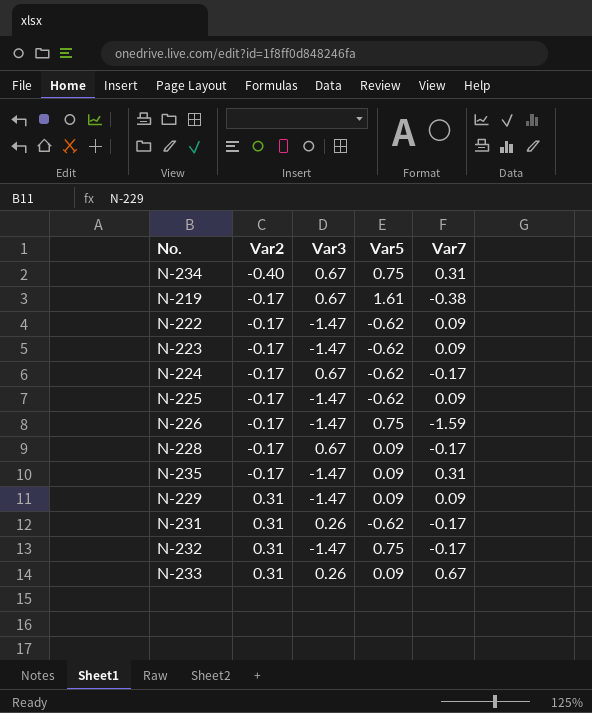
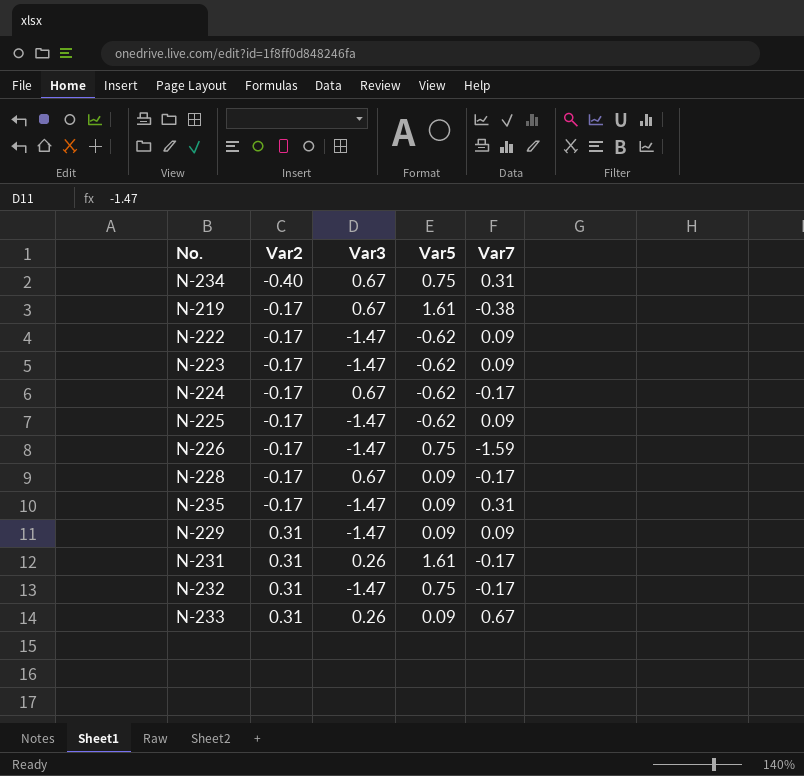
N-231 | Var5: -0.62 -> 1.61

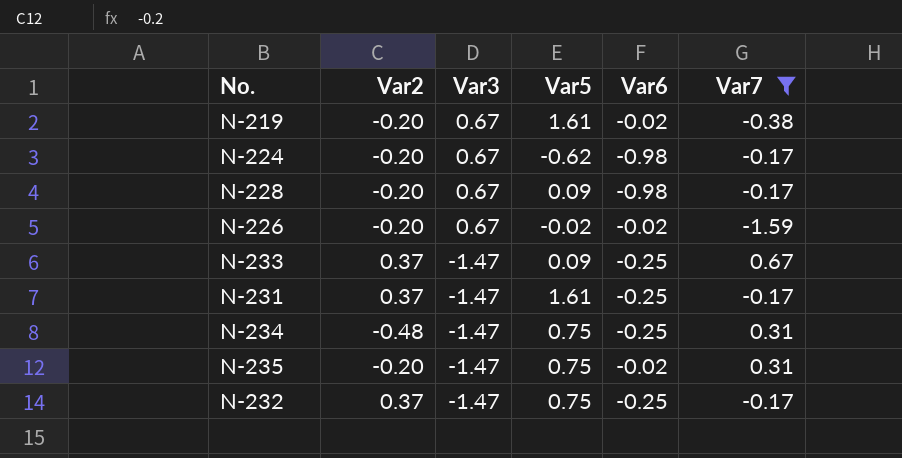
filter: none -> Var7 != 0.09
row order: Var2 ascending -> Var3 descending
column Var6 | position: none -> 5
N-219 | Var2: -0.17 -> -0.20
N-224 | Var2: -0.17 -> -0.20
N-228 | Var2: -0.17 -> -0.20
N-226 | Var2: -0.17 -> -0.20
N-226 | Var3: -1.47 -> 0.67
N-226 | Var5: 0.75 -> -0.02
N-233 | Var2: 0.31 -> 0.37
N-233 | Var3: 0.26 -> -1.47
N-231 | Var2: 0.31 -> 0.37
N-231 | Var3: 0.26 -> -1.47
N-234 | Var2: -0.40 -> -0.48
N-234 | Var3: 0.67 -> -1.47
N-235 | Var2: -0.17 -> -0.20
N-235 | Var5: 0.09 -> 0.75
N-232 | Var2: 0.31 -> 0.37

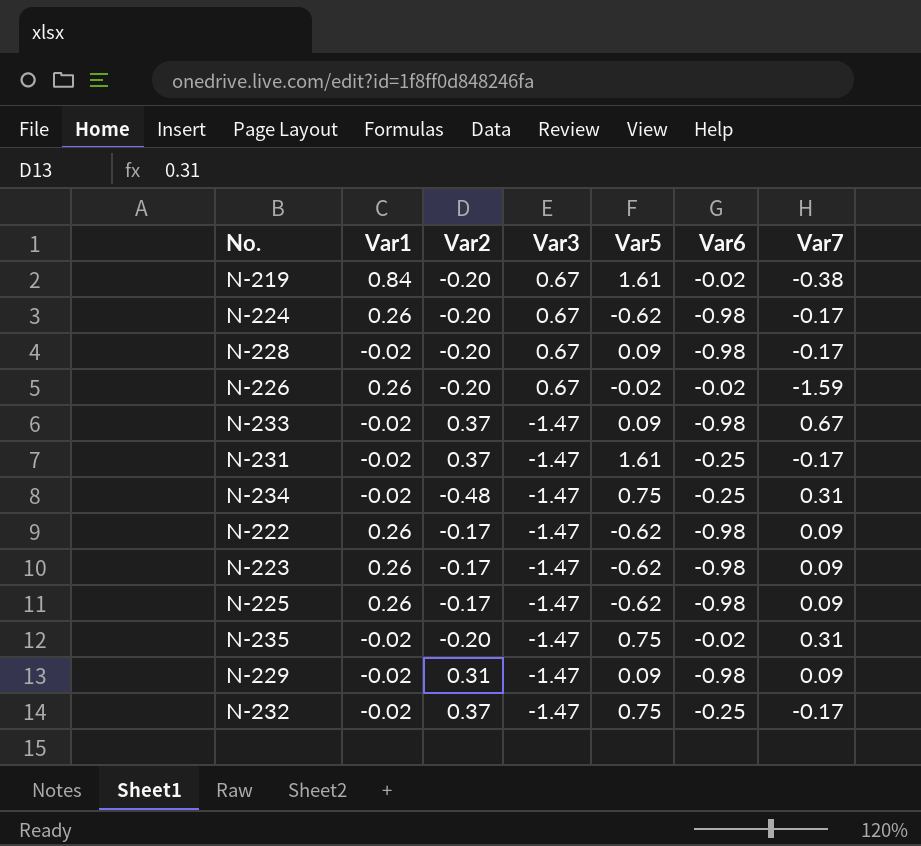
filter: Var7 != 0.09 -> none
column Var1 | position: none -> 2
N-233 | Var6: -0.25 -> -0.98

